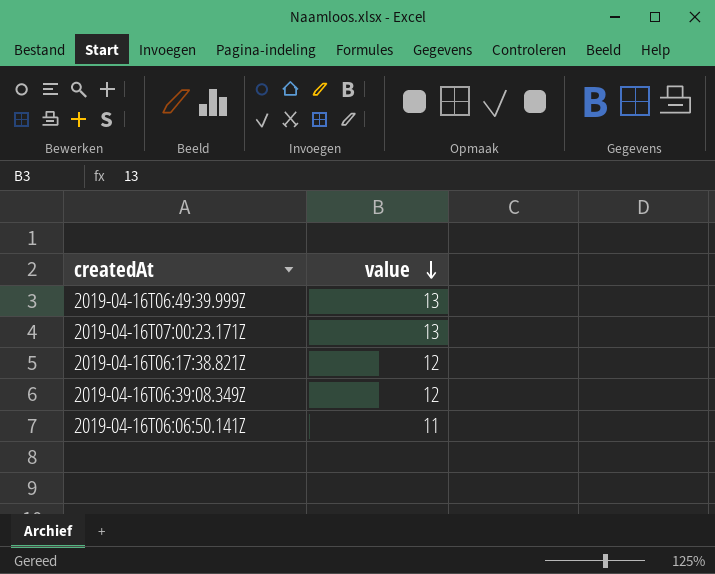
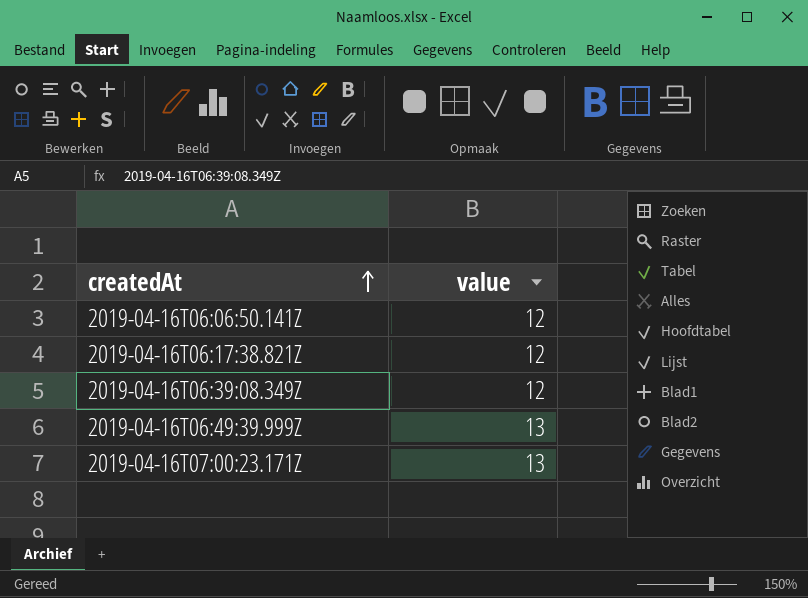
row order: value descending -> createdAt ascending
2019-04-16T06:06:50.141Z | value: 11 -> 12

